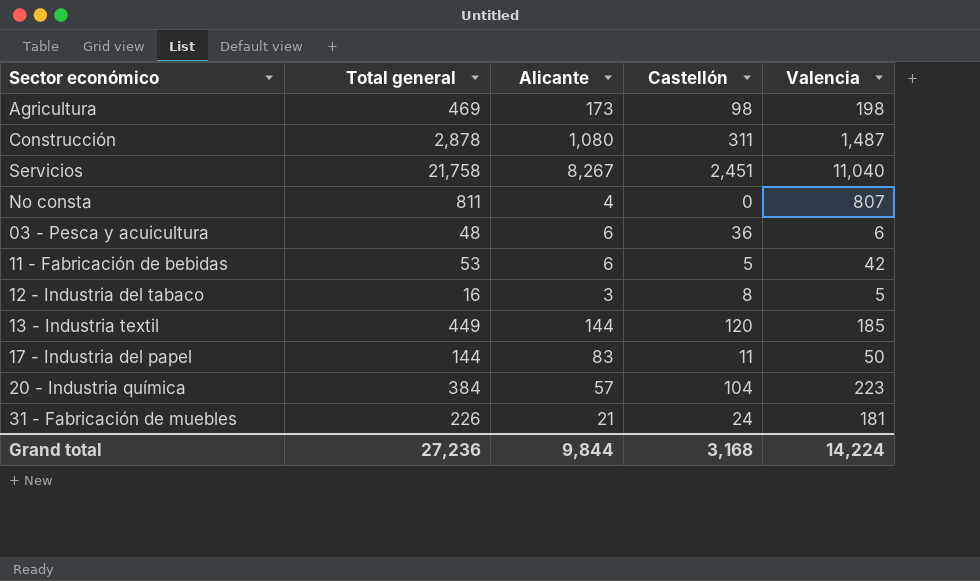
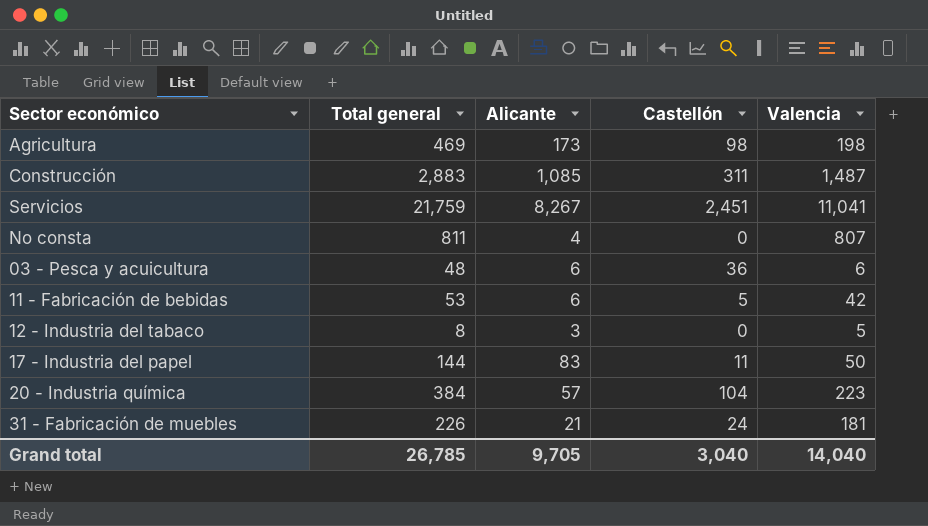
row 13 - Industria textil: 449 | 144 | 120 | 185 -> none
Construcción | Total general: 2,878 -> 2,883
Construcción | Alicante: 1,080 -> 1,085
Servicios | Total general: 21,758 -> 21,759
Servicios | Valencia: 11,040 -> 11,041
12 - Industria del tabaco | Total general: 16 -> 8
12 - Industria del tabaco | Castellón: 8 -> 0
Grand total | Total general: 27,236 -> 26,785
Grand total | Alicante: 9,844 -> 9,705
Grand total | Castellón: 3,168 -> 3,040
Grand total | Valencia: 14,224 -> 14,040

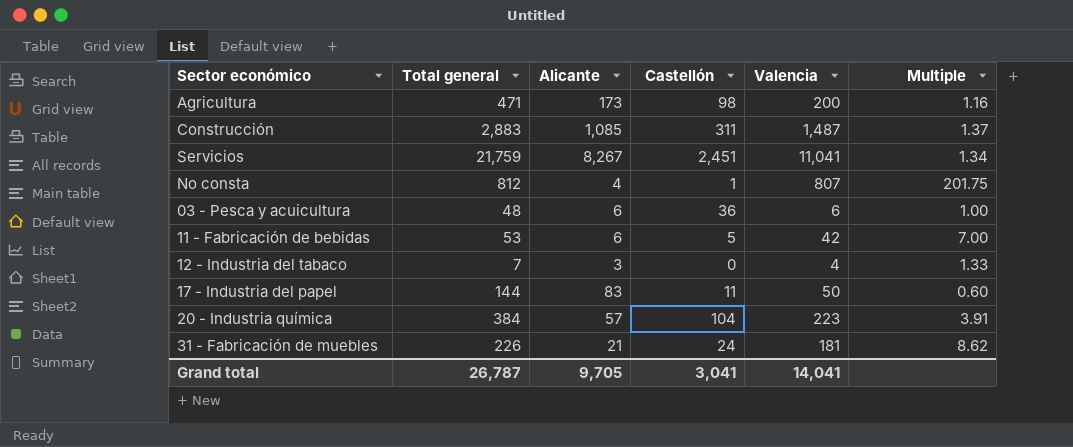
column Multiple | formula: none -> [Valencia] / [Alicante]
Agricultura | Total general: 469 -> 471
Agricultura | Valencia: 198 -> 200
No consta | Total general: 811 -> 812
No consta | Castellón: 0 -> 1
12 - Industria del tabaco | Total general: 8 -> 7
12 - Industria del tabaco | Valencia: 5 -> 4
Grand total | Total general: 26,785 -> 26,787
Grand total | Castellón: 3,040 -> 3,041
Grand total | Valencia: 14,040 -> 14,041

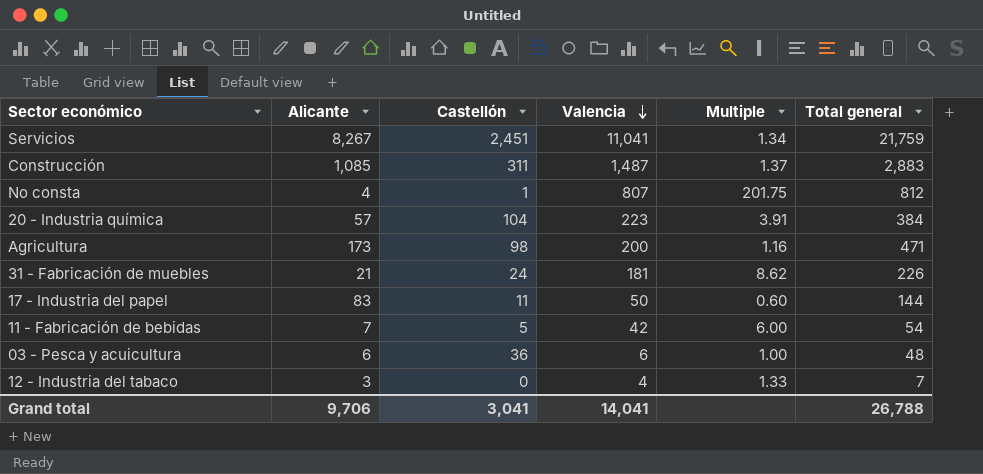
row order: none -> Valencia descending
column Total general | position: 2 -> 6
11 - Fabricación de bebidas | Alicante: 6 -> 7
11 - Fabricación de bebidas | Multiple: 7.00 -> 6.00
11 - Fabricación de bebidas | Total general: 53 -> 54
Grand total | Alicante: 9,705 -> 9,706
Grand total | Total general: 26,787 -> 26,788

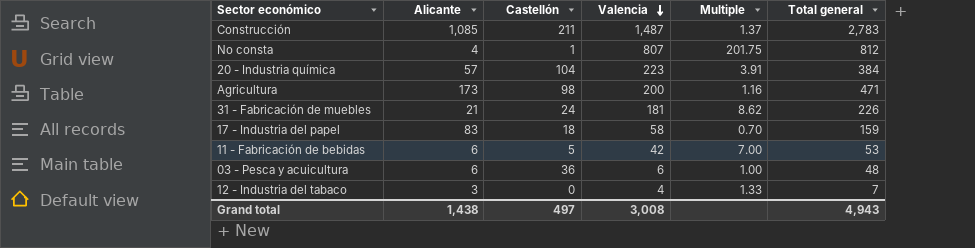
row Servicios: 8,267 | 2,451 | 11,041 | 1.34 | 21,759 -> none
Construcción | Castellón: 311 -> 211
Construcción | Total general: 2,883 -> 2,783
17 - Industria del papel | Castellón: 11 -> 18
17 - Industria del papel | Valencia: 50 -> 58
17 - Industria del papel | Multiple: 0.60 -> 0.70
17 - Industria del papel | Total general: 144 -> 159
11 - Fabricación de bebidas | Alicante: 7 -> 6
11 - Fabricación de bebidas | Multiple: 6.00 -> 7.00
11 - Fabricación de bebidas | Total general: 54 -> 53
Grand total | Alicante: 9,706 -> 1,438
Grand total | Castellón: 3,041 -> 497
Grand total | Valencia: 14,041 -> 3,008
Grand total | Total general: 26,788 -> 4,943

